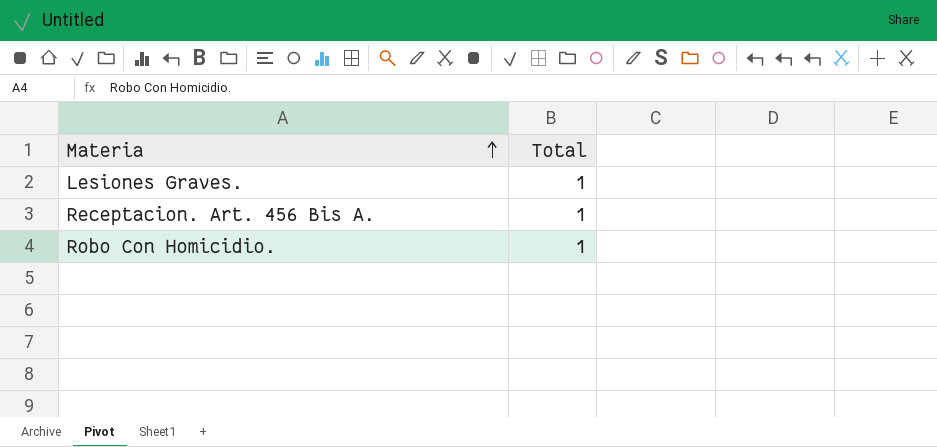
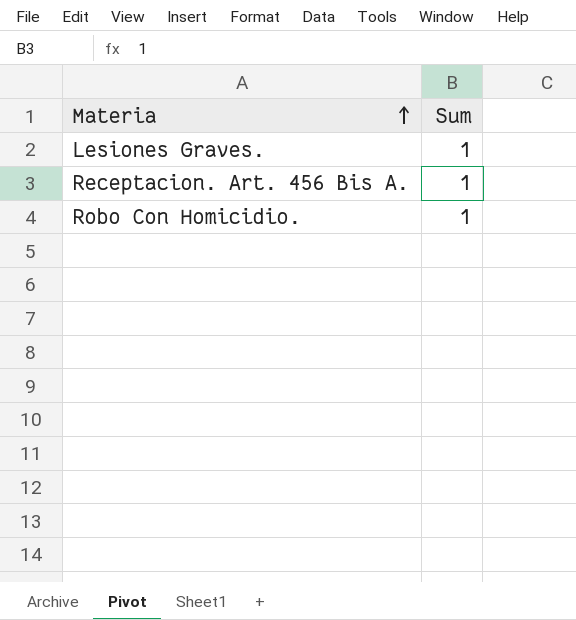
column name: Total -> Sum

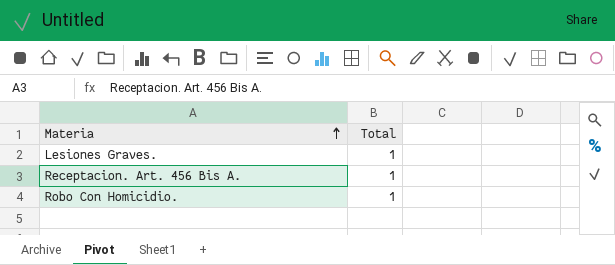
column name: Sum -> Total

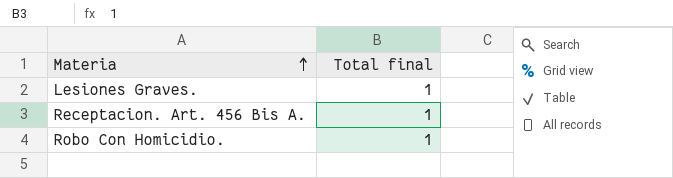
column name: Total -> Total final

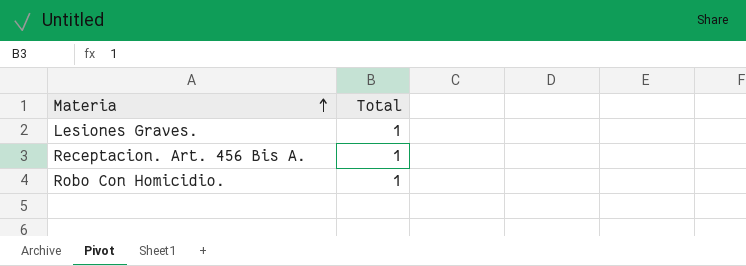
column name: Total final -> Total

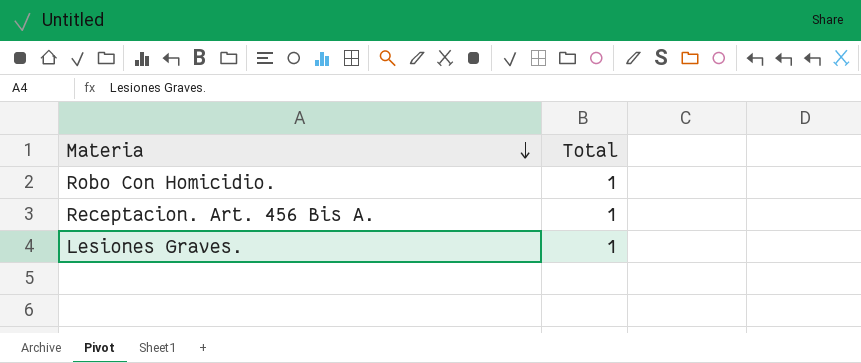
row order: Materia ascending -> Materia descending

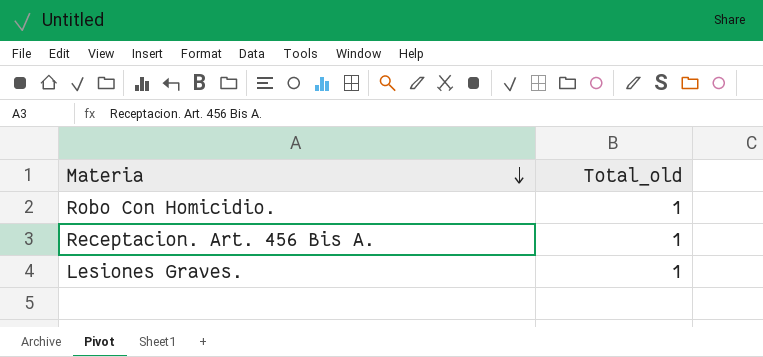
column name: Total -> Total_old

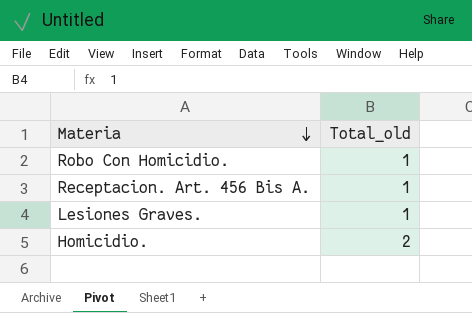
row Homicidio.: none -> 2

